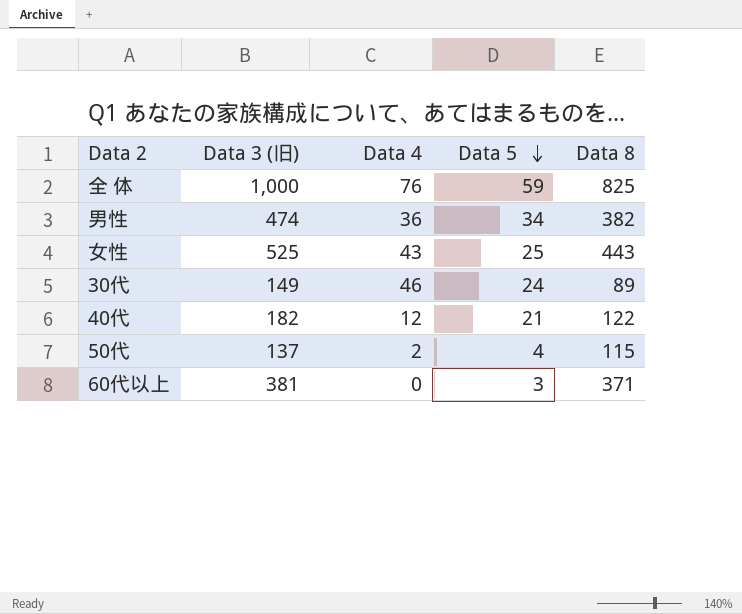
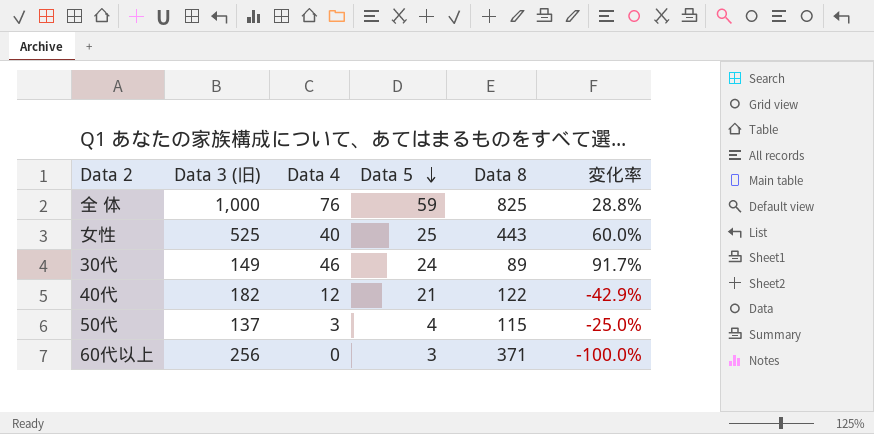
column 変化率 | formula: none -> ([Data 4] - [Data 5]) / [Data 5]
row 男性: 474 | 36 | 34 | 382 -> none
女性 | Data 4: 43 -> 40
50代 | Data 4: 2 -> 3
60代以上 | Data 3 (旧): 381 -> 256

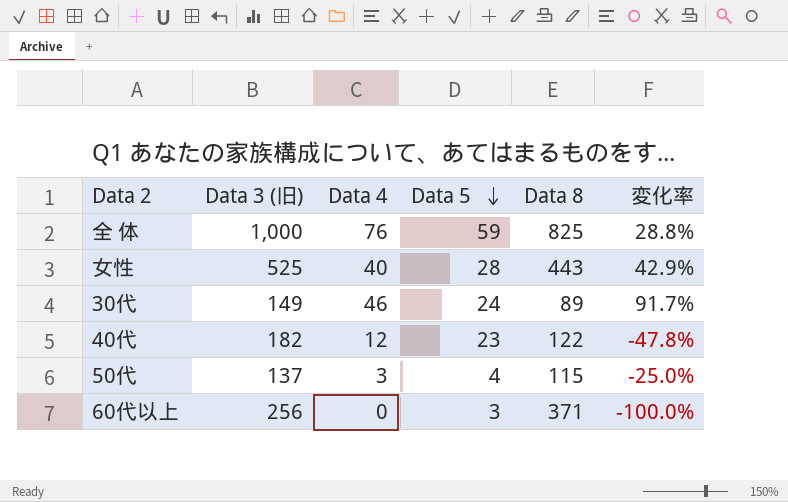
女性 | Data 5: 25 -> 28
女性 | 変化率: 60.0% -> 42.9%
40代 | Data 5: 21 -> 23
40代 | 変化率: -42.9% -> -47.8%

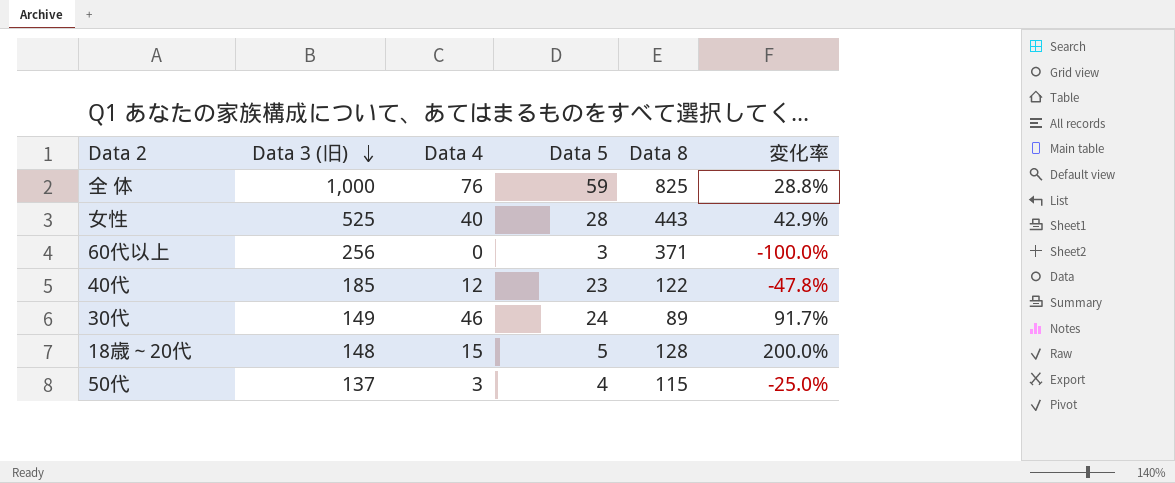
row order: Data 5 descending -> Data 3 (旧) descending
40代 | Data 3 (旧): 182 -> 185
row 18歳～20代: none -> 148 | 15 | 5 | 128 | 200.0%

